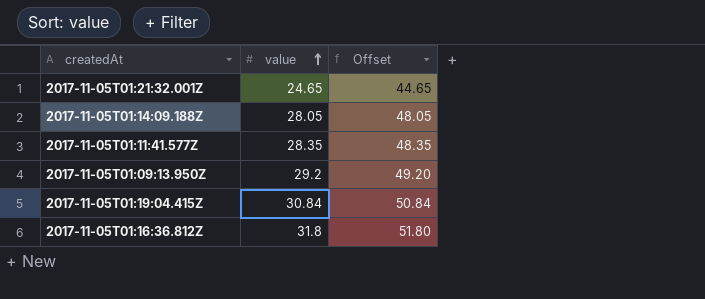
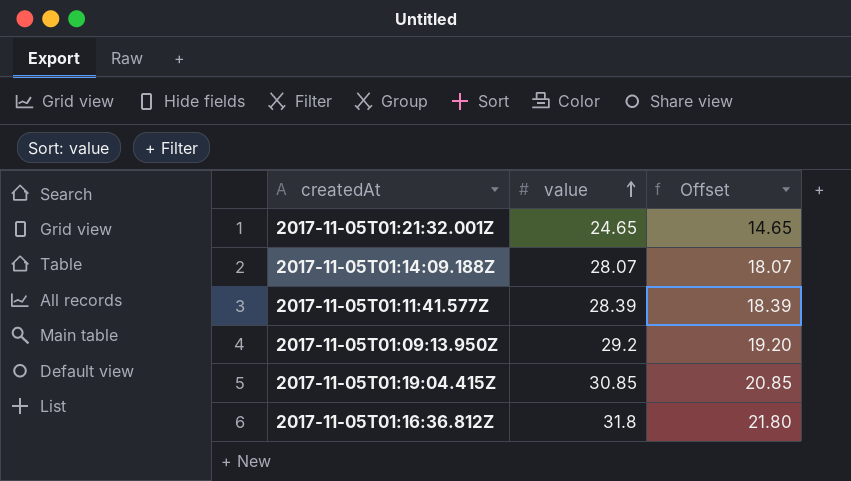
column Offset | formula: [value] + 20 -> [value] - 10
2017-11-05T01:14:09.188Z | value: 28.05 -> 28.07
2017-11-05T01:11:41.577Z | value: 28.35 -> 28.39
2017-11-05T01:19:04.415Z | value: 30.84 -> 30.85

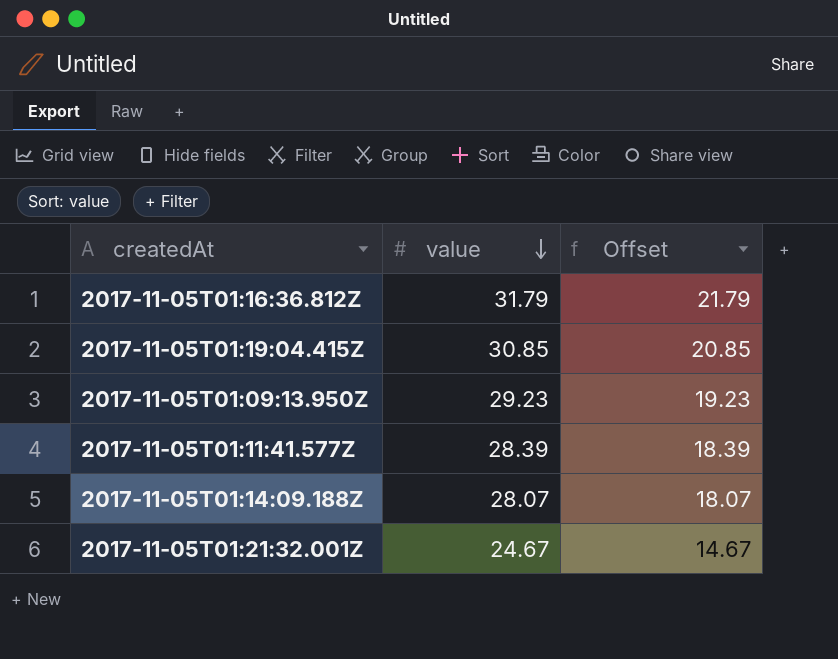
row order: value ascending -> value descending
2017-11-05T01:16:36.812Z | value: 31.8 -> 31.79
2017-11-05T01:16:36.812Z | Offset: 21.80 -> 21.79
2017-11-05T01:09:13.950Z | value: 29.2 -> 29.23
2017-11-05T01:09:13.950Z | Offset: 19.20 -> 19.23
2017-11-05T01:21:32.001Z | value: 24.65 -> 24.67
2017-11-05T01:21:32.001Z | Offset: 14.65 -> 14.67

